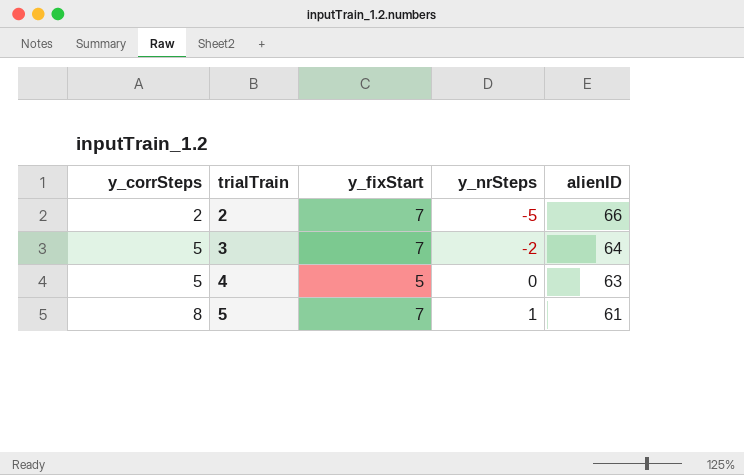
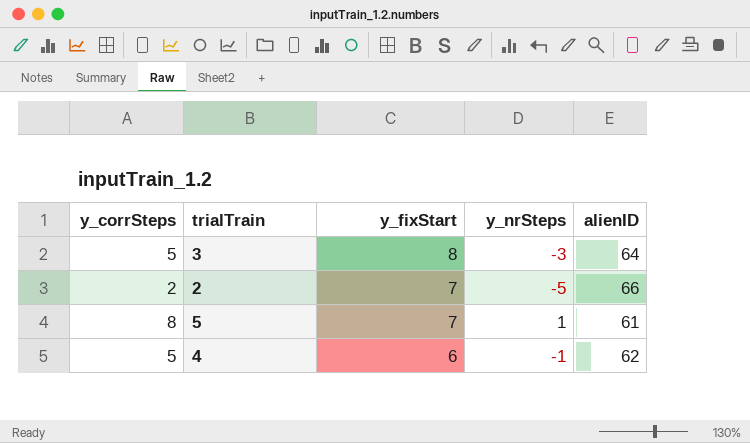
row order: y_corrSteps ascending -> y_fixStart descending
3 | y_fixStart: 7 -> 8
3 | y_nrSteps: -2 -> -3
4 | y_fixStart: 5 -> 6
4 | y_nrSteps: 0 -> -1
4 | alienID: 63 -> 62

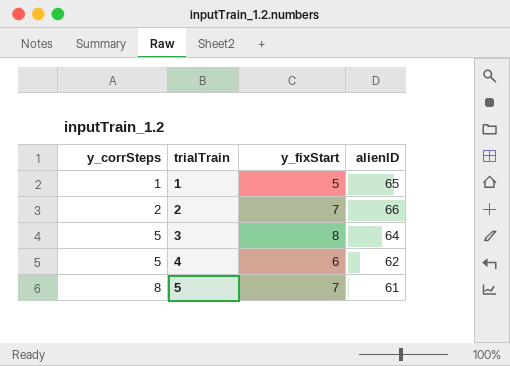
row order: y_fixStart descending -> y_corrSteps ascending
column y_nrSteps | formula: [y_corrSteps] - [y_fixStart] -> none
row 1: none -> 1 | 5 | 65

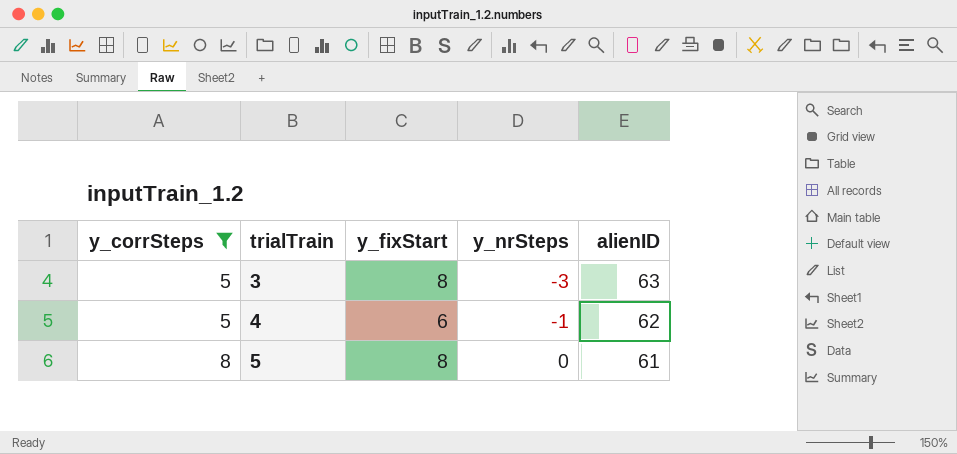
filter: none -> y_corrSteps >= 5
column y_nrSteps | formula: none -> [y_corrSteps] - [y_fixStart]
3 | alienID: 64 -> 63
5 | y_fixStart: 7 -> 8

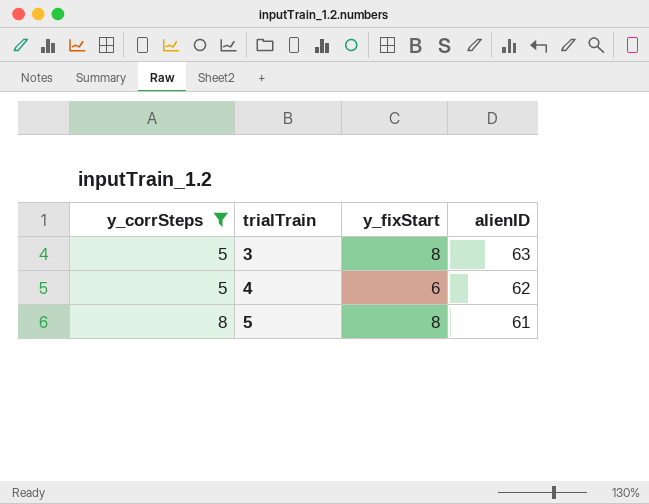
column y_nrSteps | formula: [y_corrSteps] - [y_fixStart] -> none

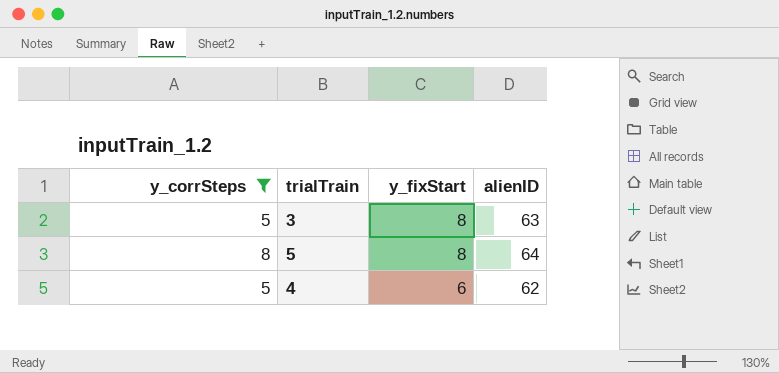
row order: y_corrSteps ascending -> y_fixStart descending
5 | alienID: 61 -> 64

